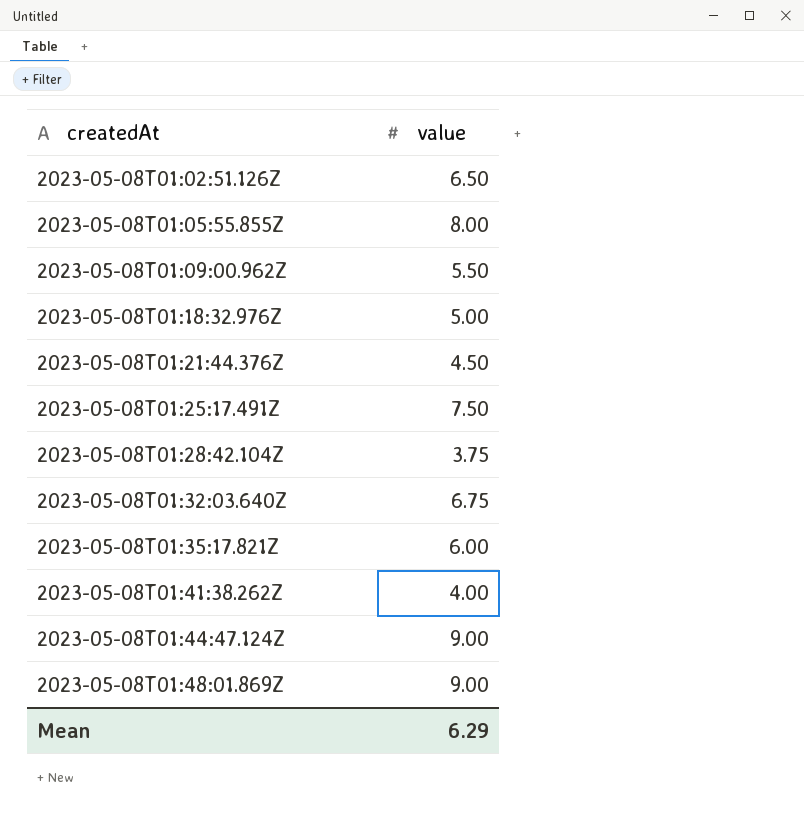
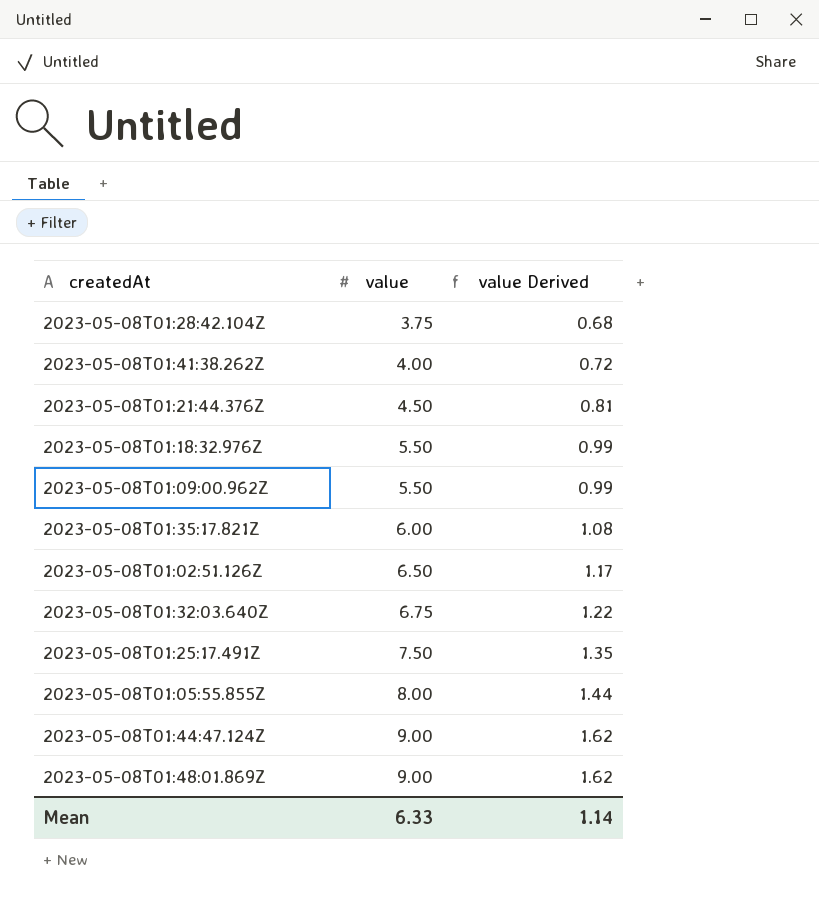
row order: createdAt ascending -> value ascending
column value Derived | formula: none -> [value] * 0.18
2023-05-08T01:18:32.976Z | value: 5.00 -> 5.50
Mean | value: 6.29 -> 6.33

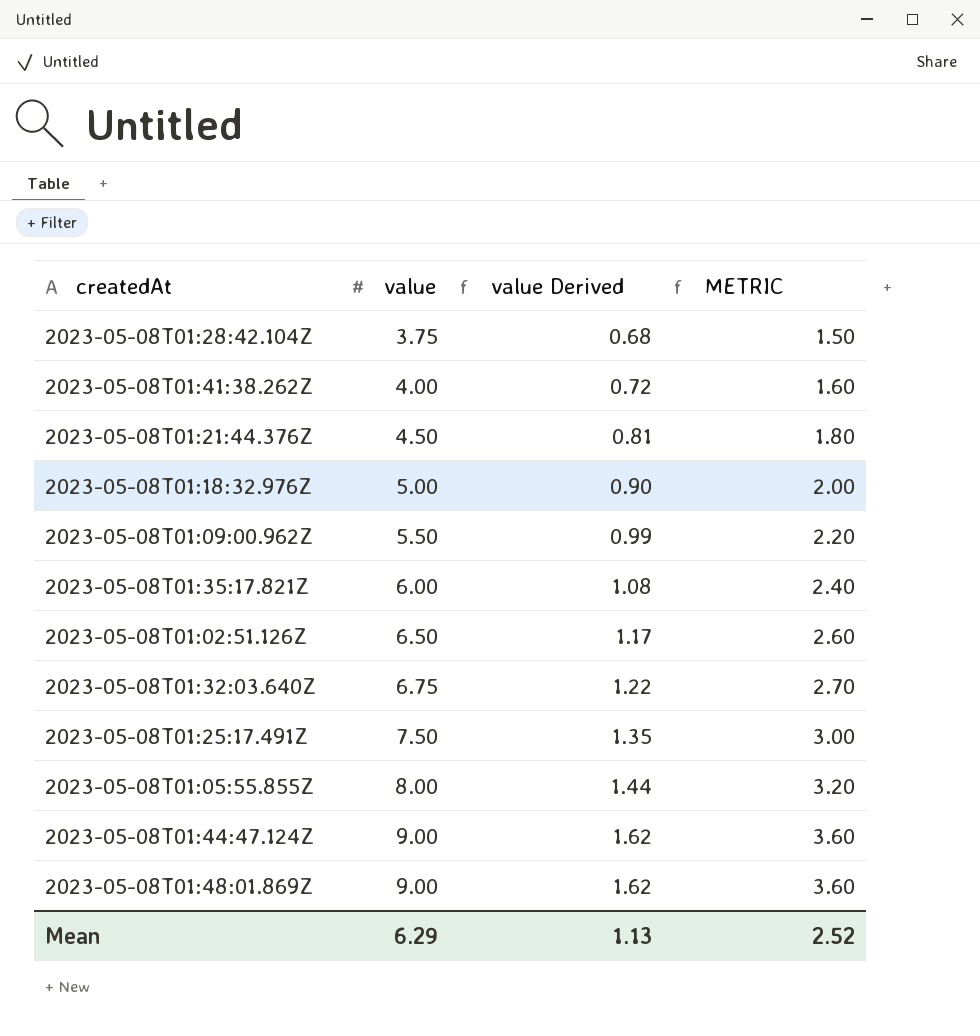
column METRIC | formula: none -> [value] * 0.4
2023-05-08T01:18:32.976Z | value: 5.50 -> 5.00
2023-05-08T01:18:32.976Z | value Derived: 0.99 -> 0.90
Mean | value: 6.33 -> 6.29
Mean | value Derived: 1.14 -> 1.13

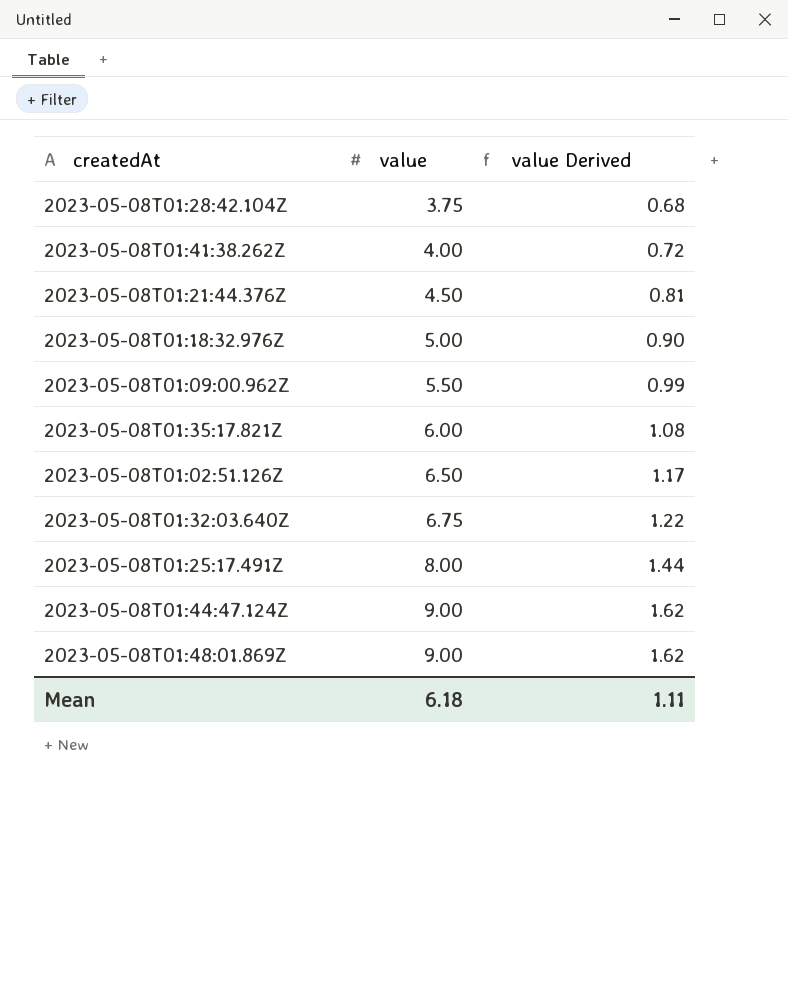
column METRIC | formula: [value] * 0.4 -> none
row 2023-05-08T01:05:55.855Z: 8.00 | 1.44 | 3.20 -> none
2023-05-08T01:25:17.491Z | value: 7.50 -> 8.00
2023-05-08T01:25:17.491Z | value Derived: 1.35 -> 1.44
Mean | value: 6.29 -> 6.18
Mean | value Derived: 1.13 -> 1.11

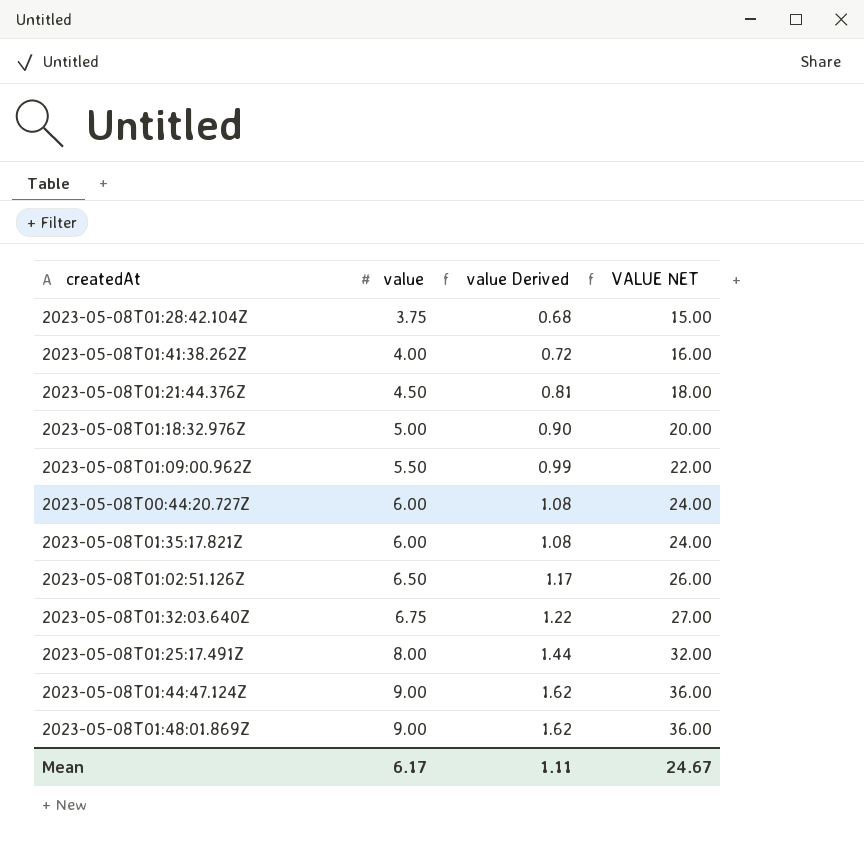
column VALUE NET | formula: none -> [value] * 4
row 2023-05-08T00:44:20.727Z: none -> 6.00 | 1.08 | 24.00
Mean | value: 6.18 -> 6.17

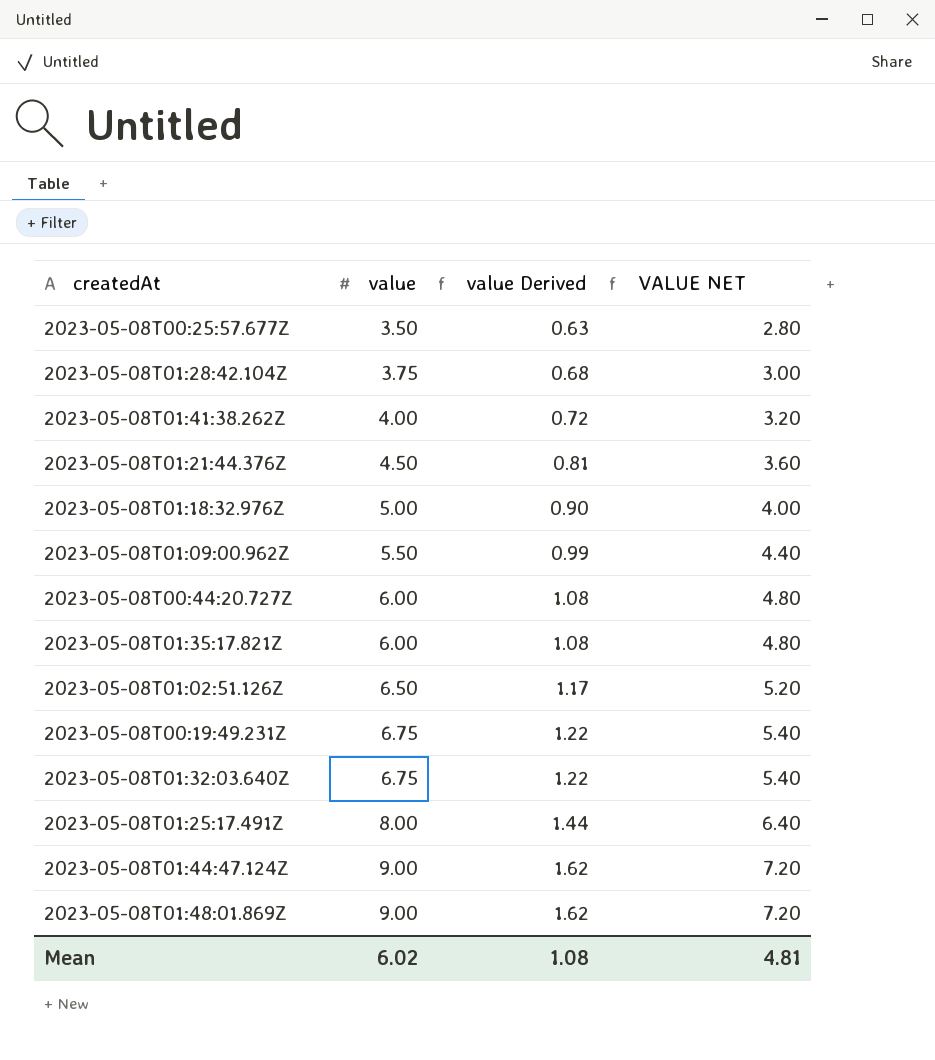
column VALUE NET | formula: [value] * 4 -> [value] * 0.8
row 2023-05-08T00:25:57.677Z: none -> 3.50 | 0.63 | 2.80
row 2023-05-08T00:19:49.231Z: none -> 6.75 | 1.22 | 5.40
Mean | value: 6.17 -> 6.02
Mean | value Derived: 1.11 -> 1.08
Mean | VALUE NET: 24.67 -> 4.81

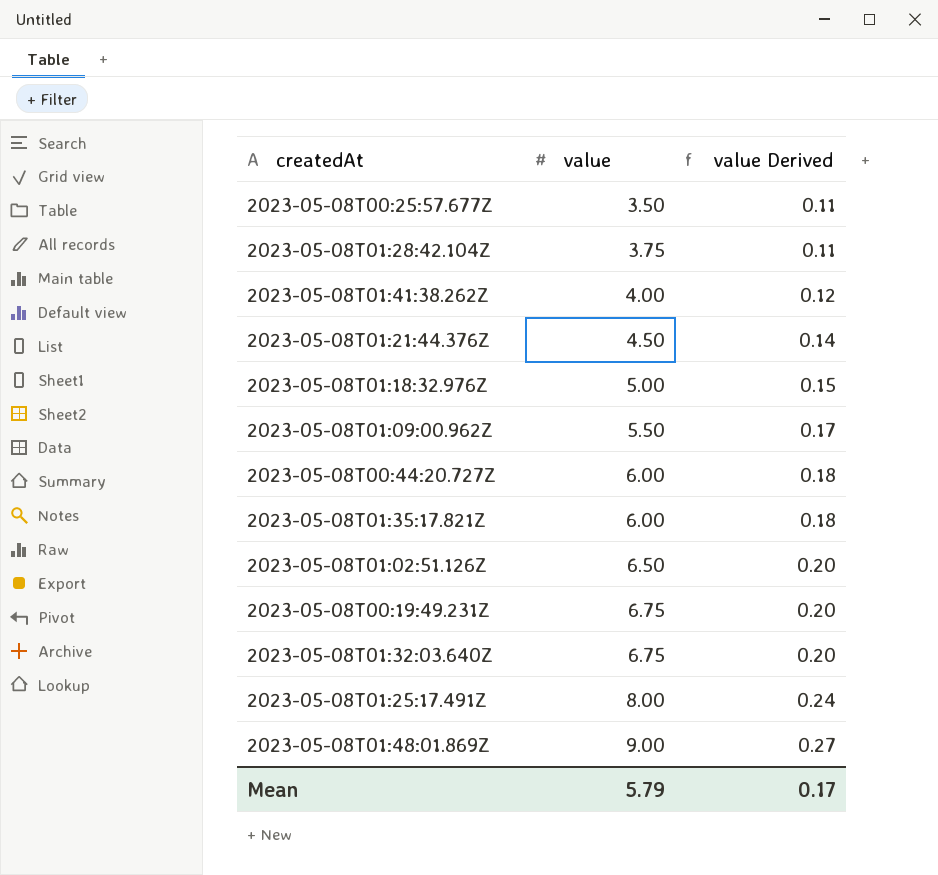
column VALUE NET | formula: [value] * 0.8 -> none
column value Derived | formula: [value] * 0.18 -> [value] * 0.03
row 2023-05-08T01:44:47.124Z: 9.00 | 1.62 | 7.20 -> none
Mean | value: 6.02 -> 5.79
Mean | value Derived: 1.08 -> 0.17

